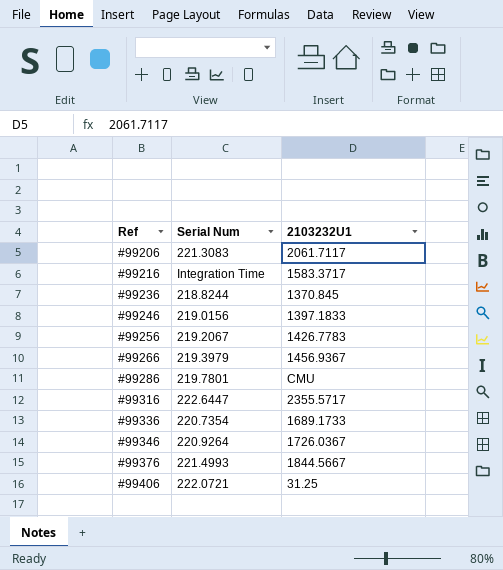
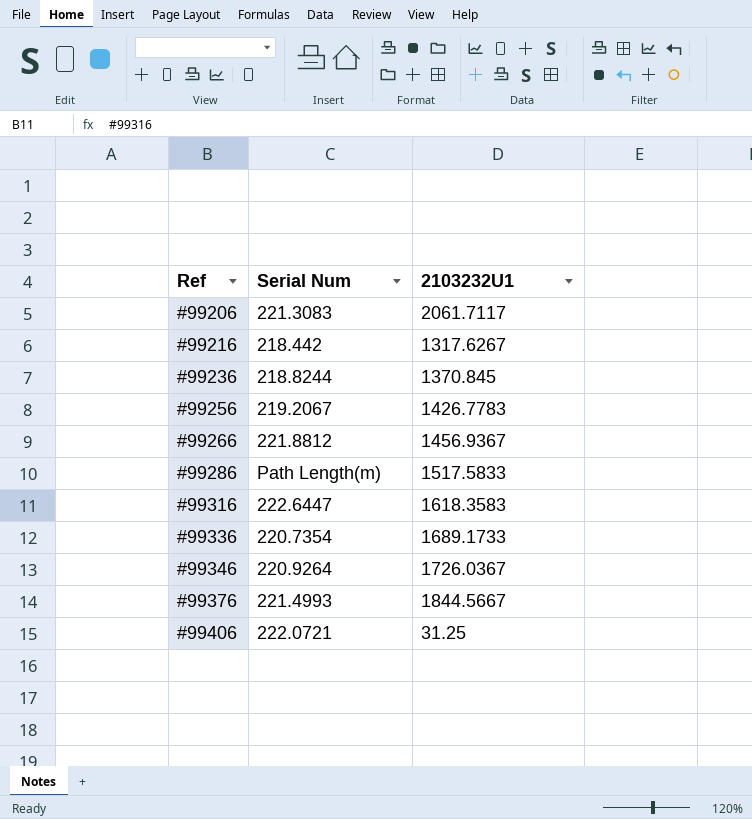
row #99246: 219.0156 | 1397.1833 -> none
#99216 | Serial Num: Integration Time -> 218.442
#99216 | 2103232U1: 1583.3717 -> 1317.6267
#99266 | Serial Num: 219.3979 -> 221.8812
#99286 | Serial Num: 219.7801 -> Path Length(m)
#99286 | 2103232U1: CMU -> 1517.5833
#99316 | 2103232U1: 2355.5717 -> 1618.3583

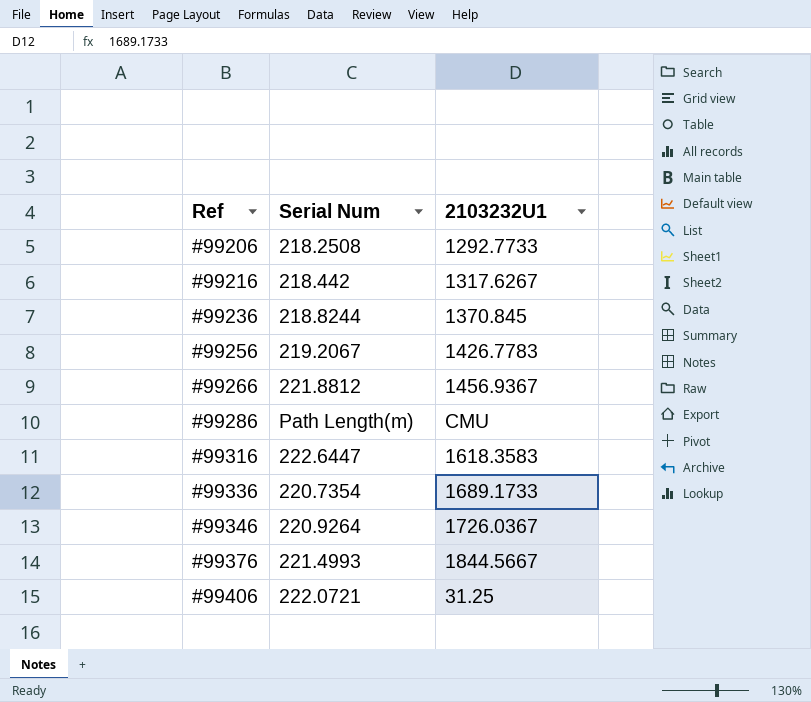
#99206 | Serial Num: 221.3083 -> 218.2508
#99206 | 2103232U1: 2061.7117 -> 1292.7733
#99286 | 2103232U1: 1517.5833 -> CMU

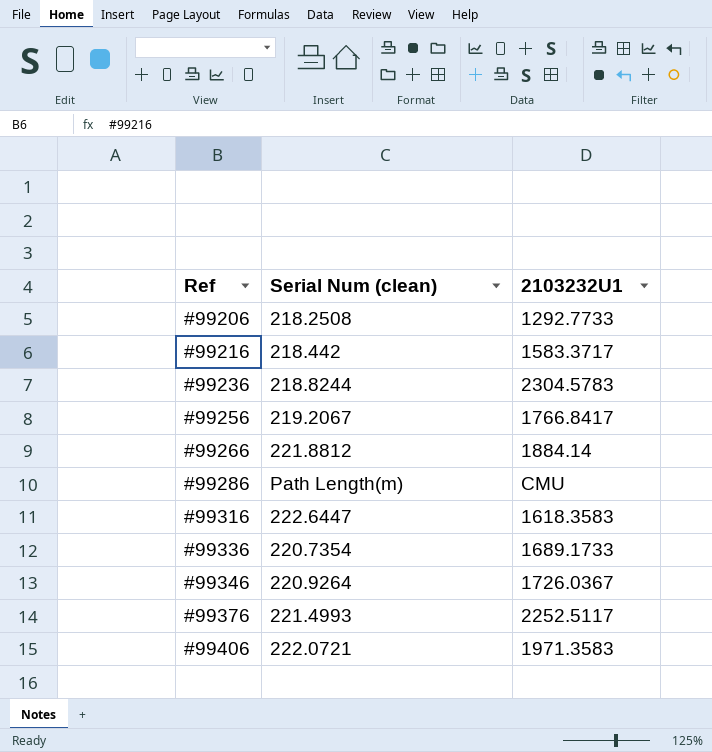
column name: Serial Num -> Serial Num (clean)
#99216 | 2103232U1: 1317.6267 -> 1583.3717
#99236 | 2103232U1: 1370.845 -> 2304.5783
#99256 | 2103232U1: 1426.7783 -> 1766.8417
#99266 | 2103232U1: 1456.9367 -> 1884.14
#99376 | 2103232U1: 1844.5667 -> 2252.5117
#99406 | 2103232U1: 31.25 -> 1971.3583

